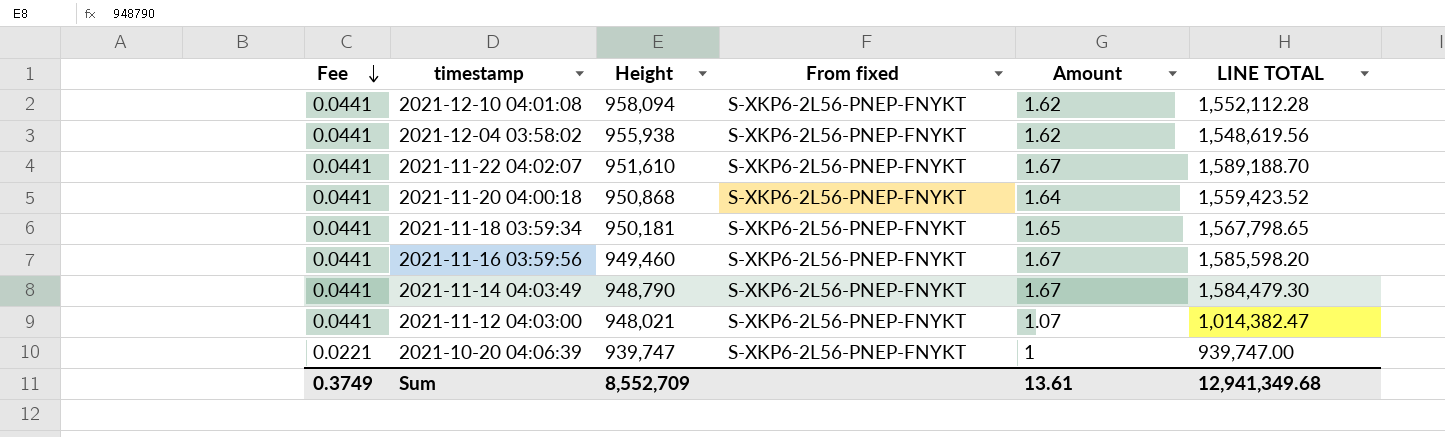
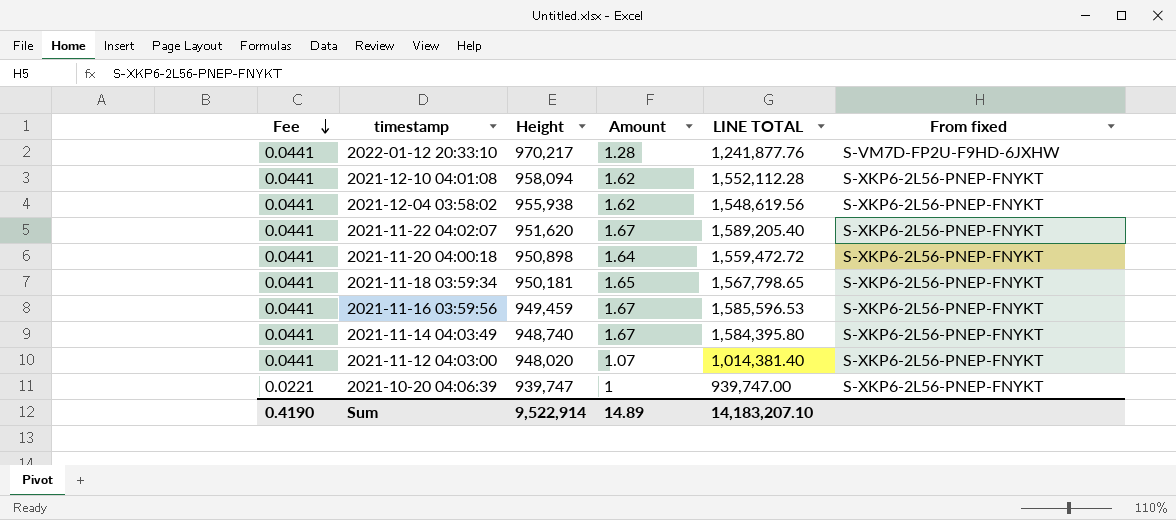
column From fixed | position: 4 -> 6
row 2022-01-12 20:33:10: none -> 0.0441 | 970,217 | 1.28 | 1,241,877.76 | S-VM7D-FP2U-F9HD-6JXHW
2021-11-22 04:02:07 | Height: 951,610 -> 951,620
2021-11-22 04:02:07 | LINE TOTAL: 1,589,188.70 -> 1,589,205.40
2021-11-20 04:00:18 | Height: 950,868 -> 950,898
2021-11-20 04:00:18 | LINE TOTAL: 1,559,423.52 -> 1,559,472.72
2021-11-16 03:59:56 | Height: 949,460 -> 949,459
2021-11-16 03:59:56 | LINE TOTAL: 1,585,598.20 -> 1,585,596.53
2021-11-14 04:03:49 | Height: 948,790 -> 948,740
2021-11-14 04:03:49 | LINE TOTAL: 1,584,479.30 -> 1,584,395.80
2021-11-12 04:03:00 | Height: 948,021 -> 948,020
2021-11-12 04:03:00 | LINE TOTAL: 1,014,382.47 -> 1,014,381.40
Sum | Fee: 0.3749 -> 0.4190
Sum | Height: 8,552,709 -> 9,522,914
Sum | Amount: 13.61 -> 14.89
Sum | LINE TOTAL: 12,941,349.68 -> 14,183,207.10

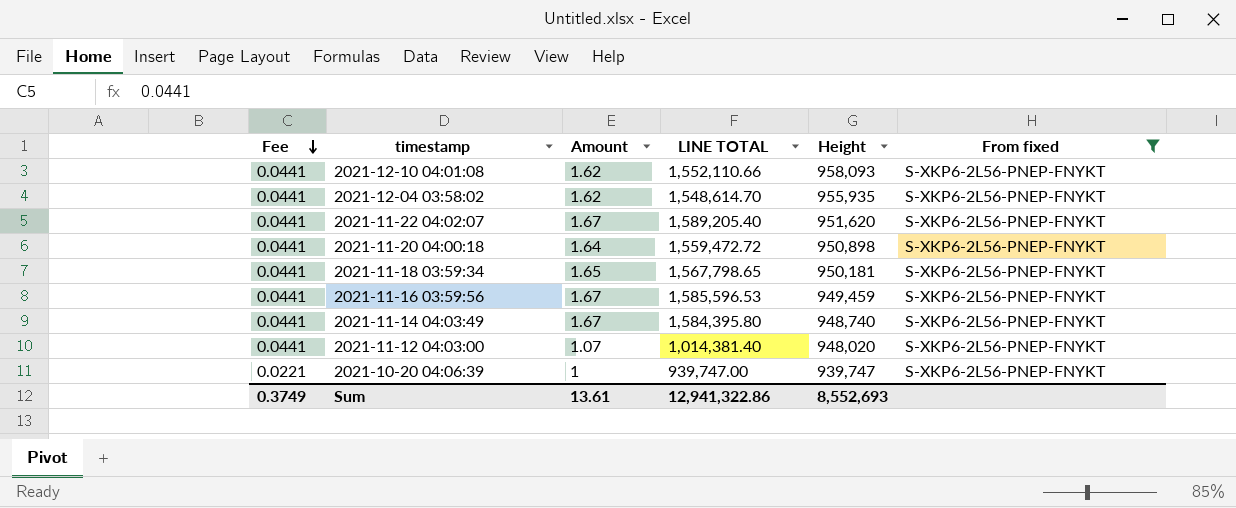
filter: none -> From fixed = S-XKP6-2L56-PNEP-FNYKT
column Height | position: 3 -> 5
2021-12-10 04:01:08 | LINE TOTAL: 1,552,112.28 -> 1,552,110.66
2021-12-10 04:01:08 | Height: 958,094 -> 958,093
2021-12-04 03:58:02 | LINE TOTAL: 1,548,619.56 -> 1,548,614.70
2021-12-04 03:58:02 | Height: 955,938 -> 955,935
Sum | Fee: 0.4190 -> 0.3749
Sum | Amount: 14.89 -> 13.61
Sum | LINE TOTAL: 14,183,207.10 -> 12,941,322.86
Sum | Height: 9,522,914 -> 8,552,693

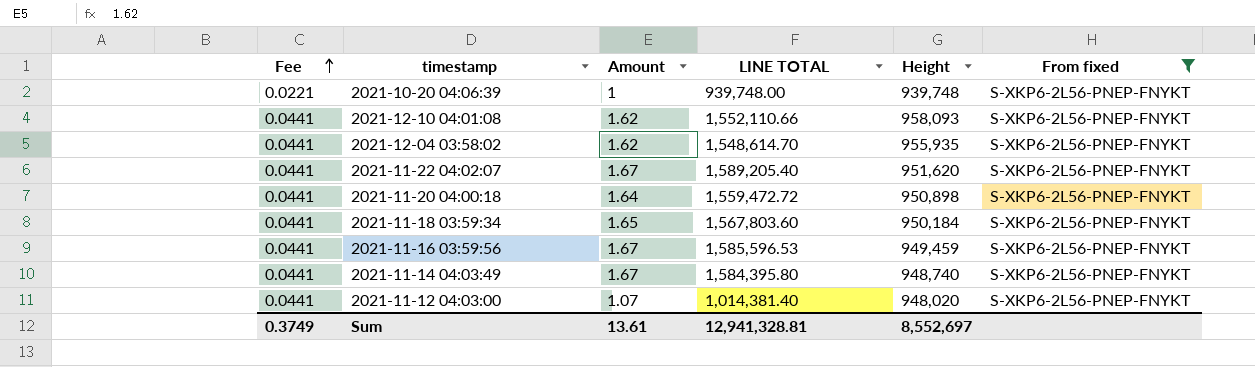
row order: Fee descending -> Fee ascending
2021-10-20 04:06:39 | LINE TOTAL: 939,747.00 -> 939,748.00
2021-10-20 04:06:39 | Height: 939,747 -> 939,748
2021-11-18 03:59:34 | LINE TOTAL: 1,567,798.65 -> 1,567,803.60
2021-11-18 03:59:34 | Height: 950,181 -> 950,184
Sum | LINE TOTAL: 12,941,322.86 -> 12,941,328.81
Sum | Height: 8,552,693 -> 8,552,697

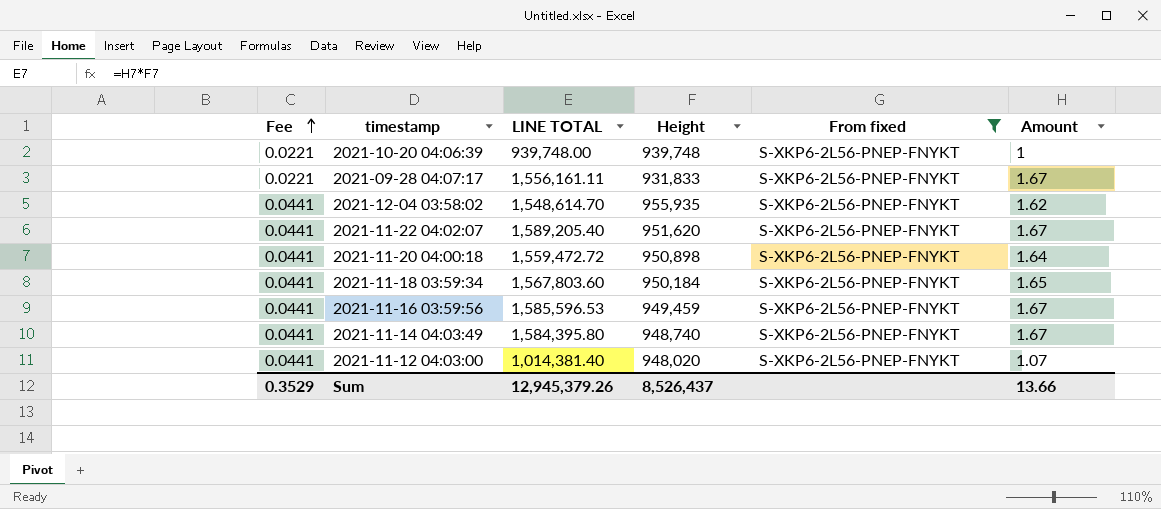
column Amount | position: 3 -> 6
row 2021-12-10 04:01:08: 0.0441 | 1.62 | 1,552,110.66 | 958,093 | S-XKP6-2L56-PNEP-FNYKT -> none
row 2021-09-28 04:07:17: none -> 0.0221 | 1,556,161.11 | 931,833 | S-XKP6-2L56-PNEP-FNYKT | 1.67
Sum | Fee: 0.3749 -> 0.3529
Sum | LINE TOTAL: 12,941,328.81 -> 12,945,379.26
Sum | Height: 8,552,697 -> 8,526,437
Sum | Amount: 13.61 -> 13.66

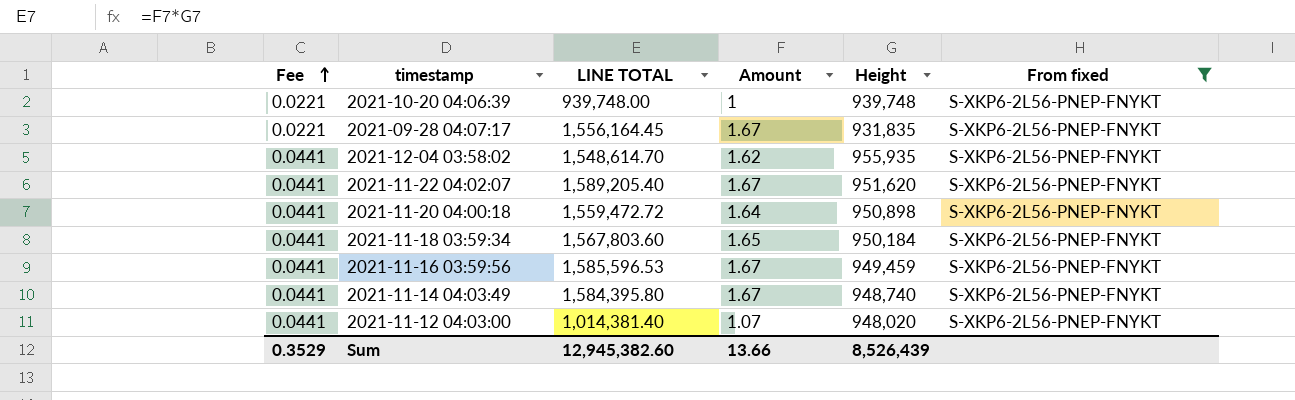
column Amount | position: 6 -> 4
2021-09-28 04:07:17 | LINE TOTAL: 1,556,161.11 -> 1,556,164.45
2021-09-28 04:07:17 | Height: 931,833 -> 931,835
Sum | LINE TOTAL: 12,945,379.26 -> 12,945,382.60
Sum | Height: 8,526,437 -> 8,526,439

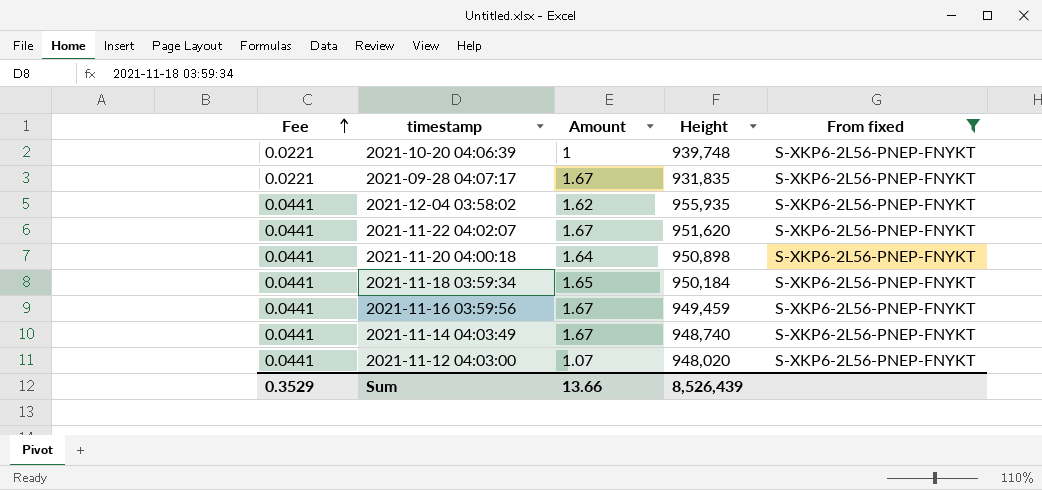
column LINE TOTAL | formula: [Amount] * [Height] -> none

